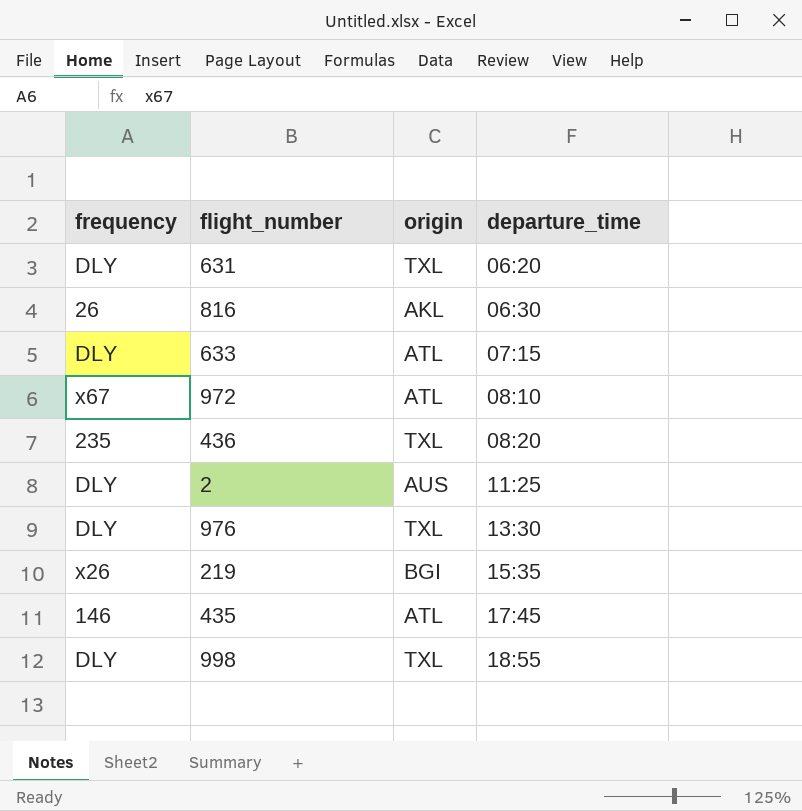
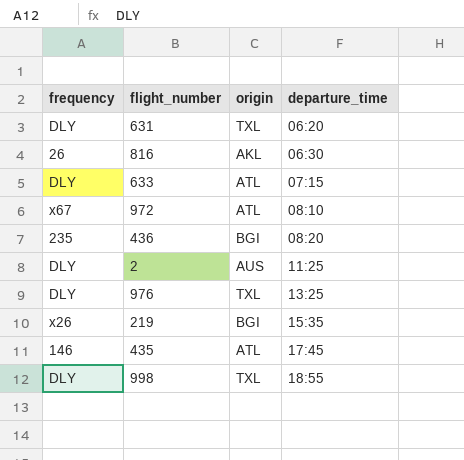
436 | origin: TXL -> BGI
976 | departure_time: 13:30 -> 13:25

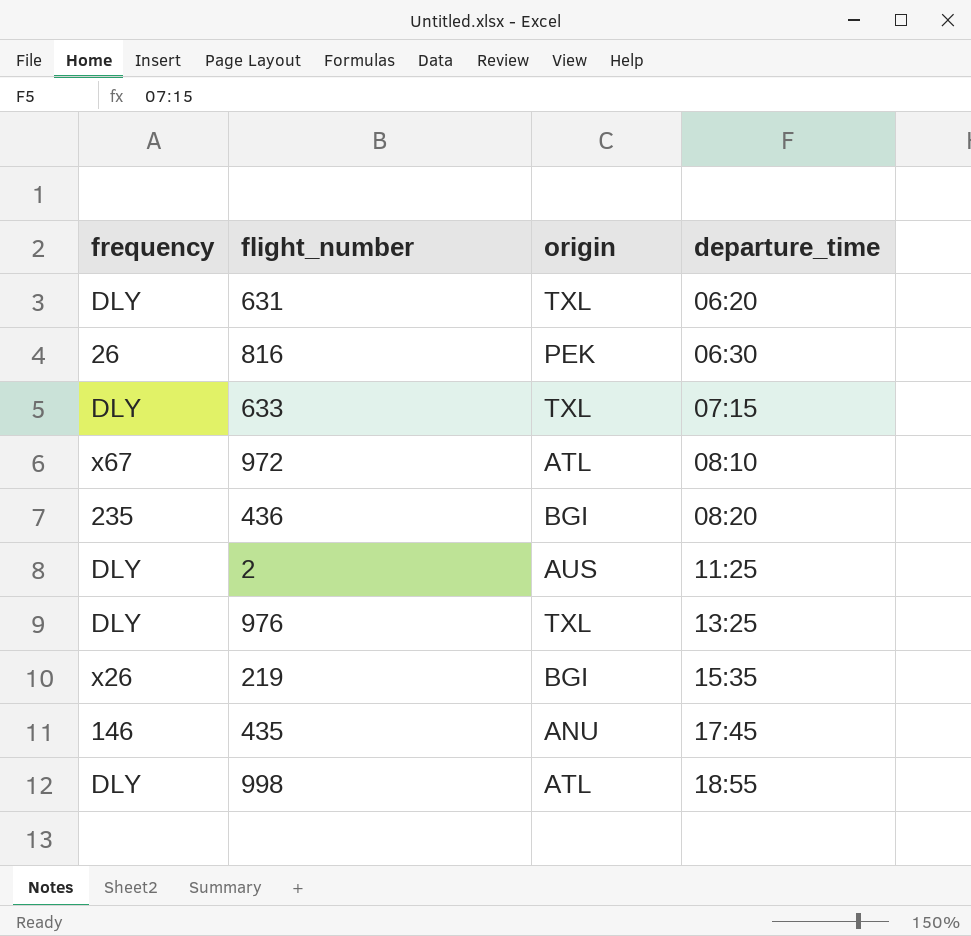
816 | origin: AKL -> PEK
633 | origin: ATL -> TXL
435 | origin: ATL -> ANU
998 | origin: TXL -> ATL

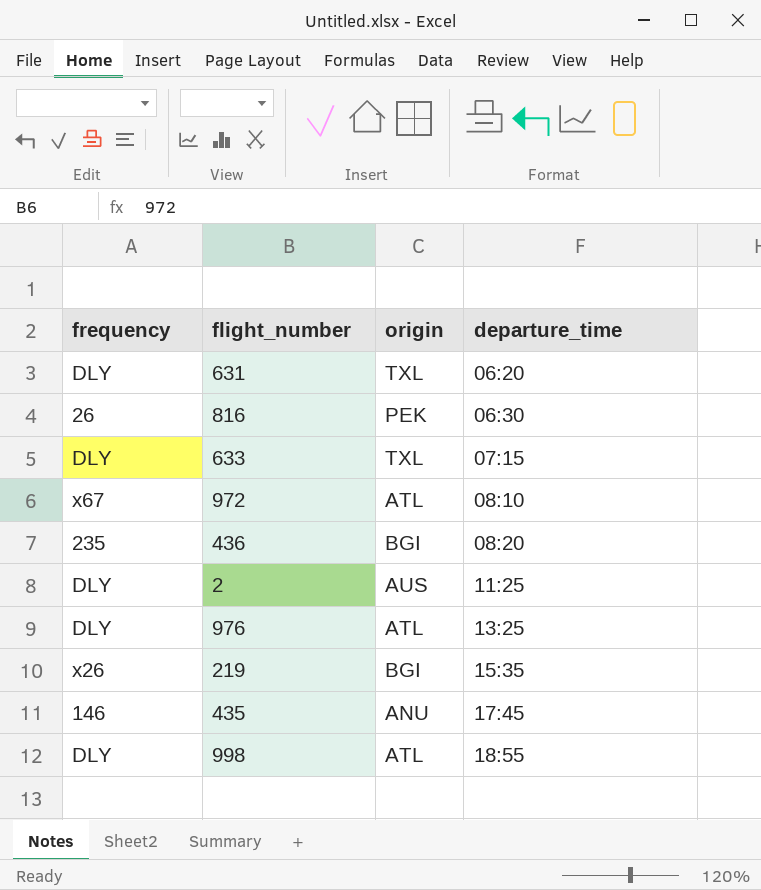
976 | origin: TXL -> ATL

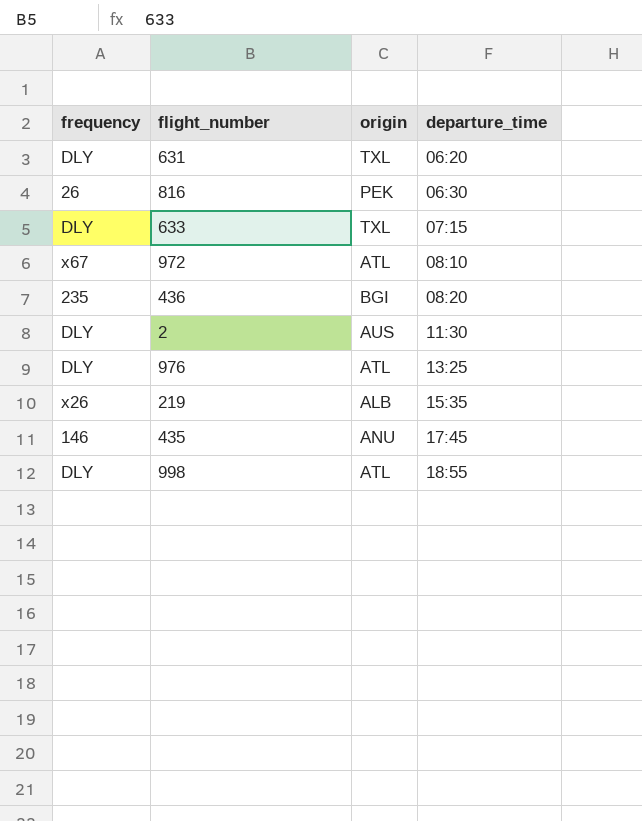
2 | departure_time: 11:25 -> 11:30
219 | origin: BGI -> ALB

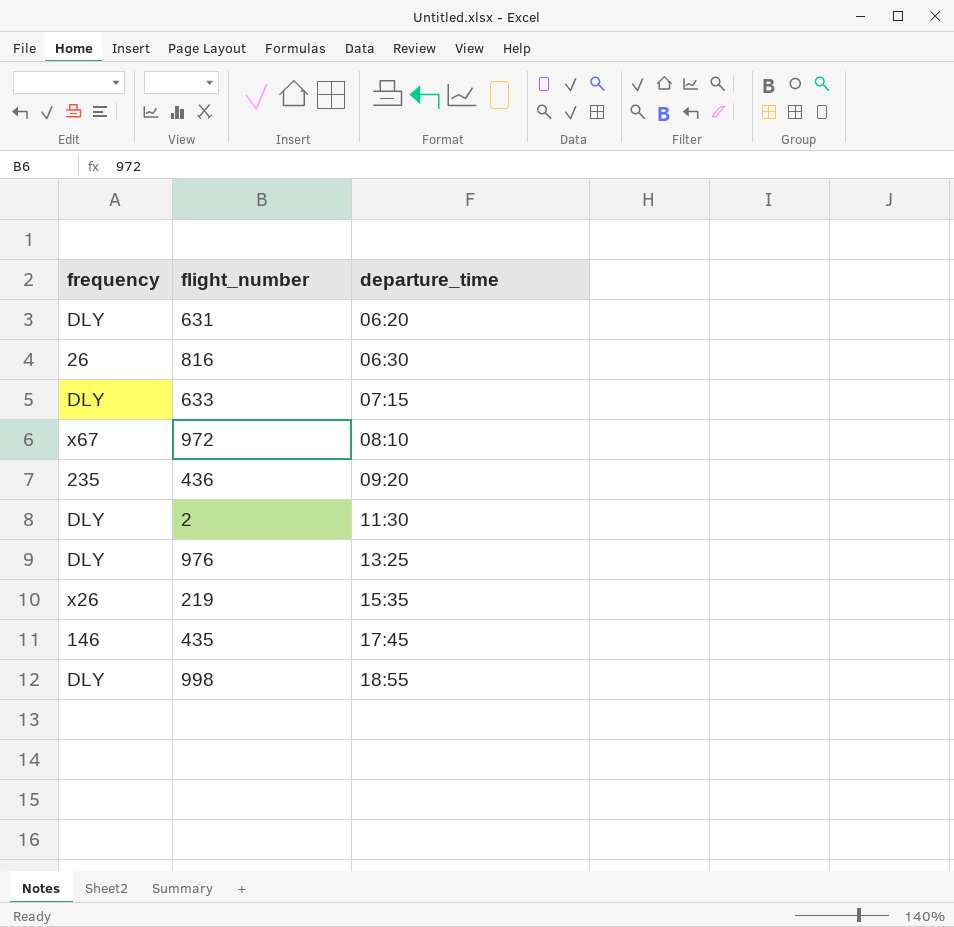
column origin | position: 3 -> none
436 | departure_time: 08:20 -> 09:20

